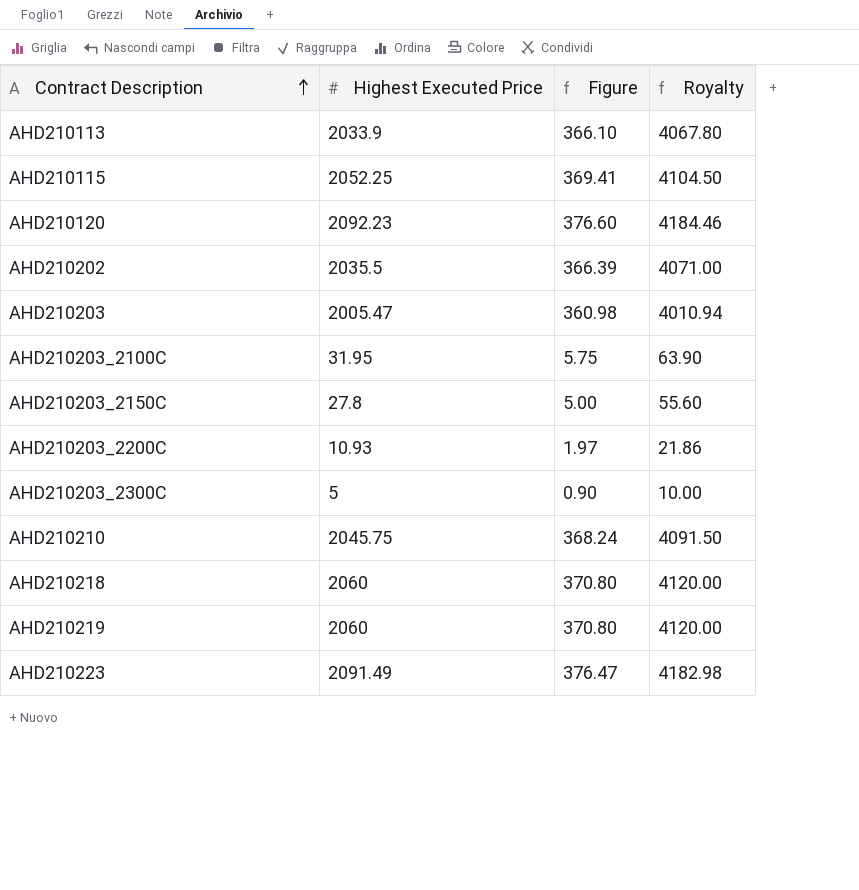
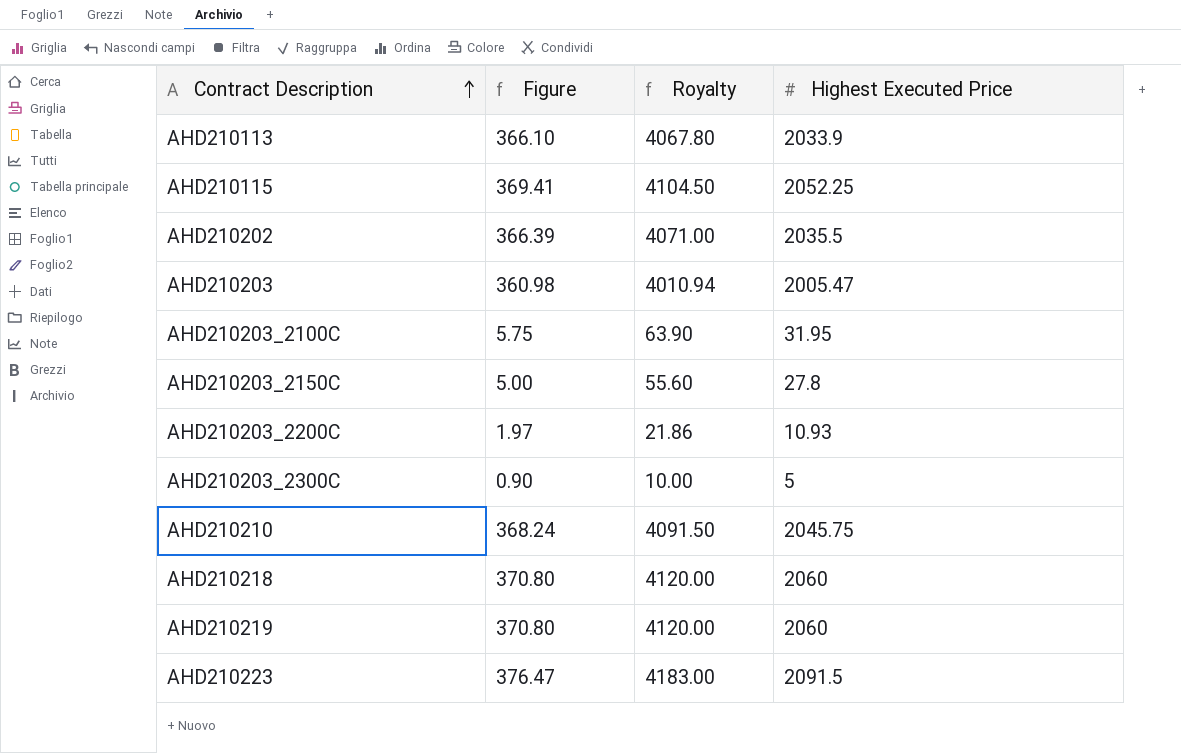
column Highest Executed Price | position: 2 -> 4
row AHD210120: 2092.23 | 376.60 | 4184.46 -> none
AHD210223 | Royalty: 4182.98 -> 4183.00
AHD210223 | Highest Executed Price: 2091.49 -> 2091.5

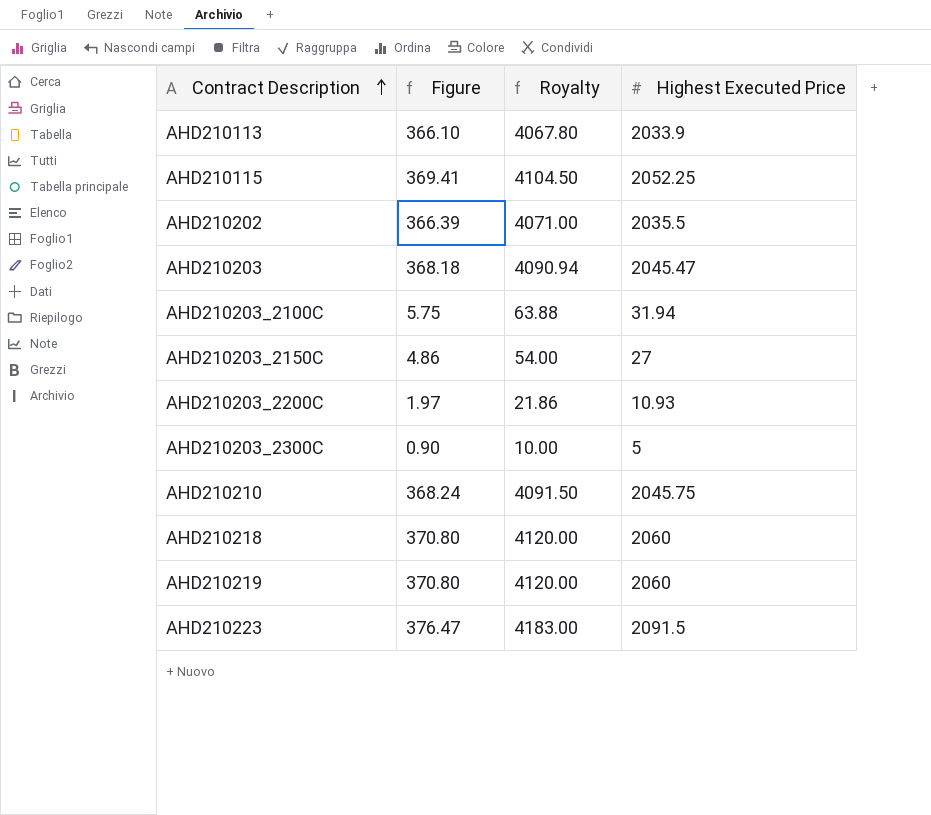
AHD210203 | Figure: 360.98 -> 368.18
AHD210203 | Royalty: 4010.94 -> 4090.94
AHD210203 | Highest Executed Price: 2005.47 -> 2045.47
AHD210203_2100C | Royalty: 63.90 -> 63.88
AHD210203_2100C | Highest Executed Price: 31.95 -> 31.94
AHD210203_2150C | Figure: 5.00 -> 4.86
AHD210203_2150C | Royalty: 55.60 -> 54.00
AHD210203_2150C | Highest Executed Price: 27.8 -> 27

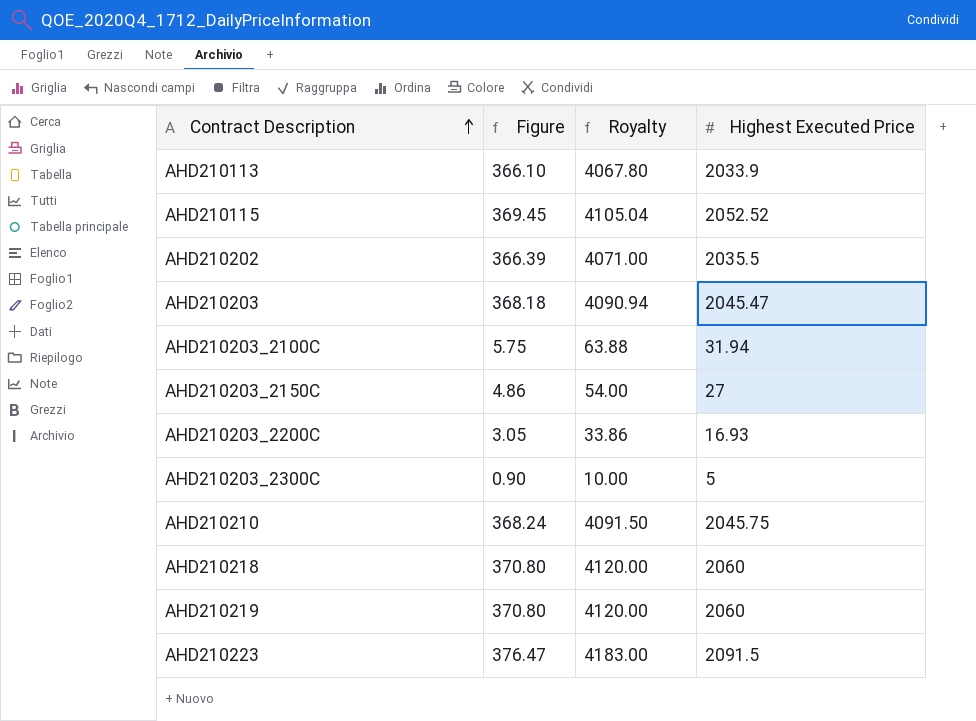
AHD210115 | Figure: 369.41 -> 369.45
AHD210115 | Royalty: 4104.50 -> 4105.04
AHD210115 | Highest Executed Price: 2052.25 -> 2052.52
AHD210203_2200C | Figure: 1.97 -> 3.05
AHD210203_2200C | Royalty: 21.86 -> 33.86
AHD210203_2200C | Highest Executed Price: 10.93 -> 16.93

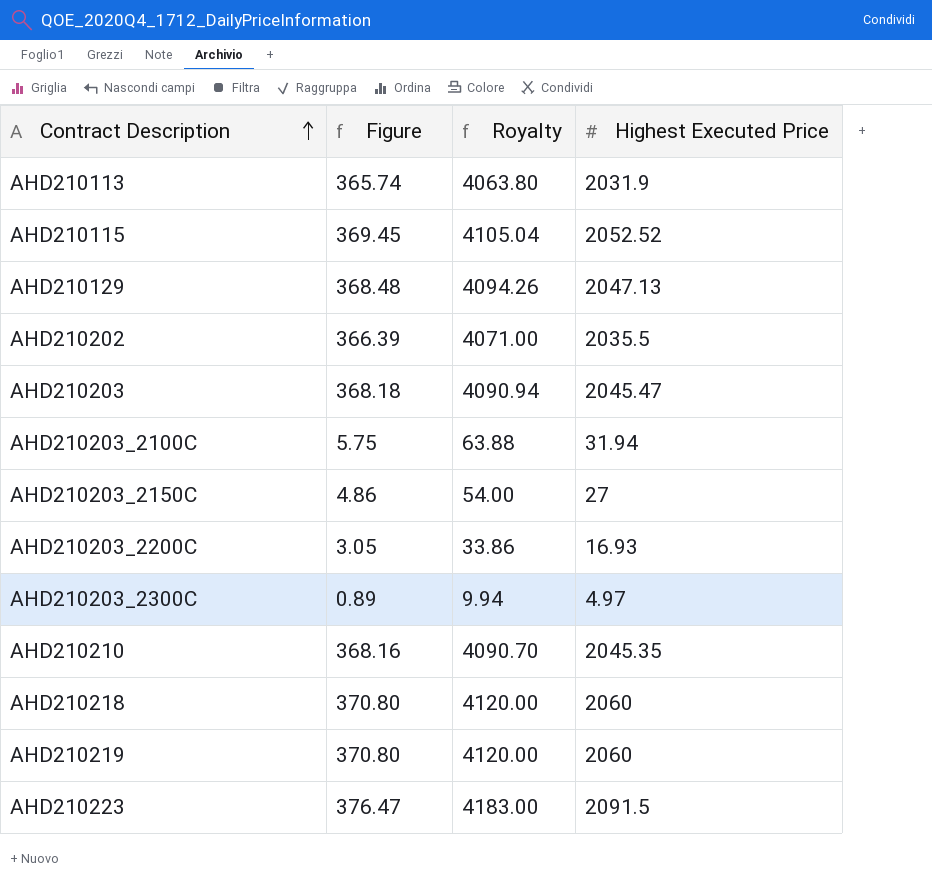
AHD210113 | Figure: 366.10 -> 365.74
AHD210113 | Royalty: 4067.80 -> 4063.80
AHD210113 | Highest Executed Price: 2033.9 -> 2031.9
row AHD210129: none -> 368.48 | 4094.26 | 2047.13
AHD210203_2300C | Figure: 0.90 -> 0.89
AHD210203_2300C | Royalty: 10.00 -> 9.94
AHD210203_2300C | Highest Executed Price: 5 -> 4.97
AHD210210 | Figure: 368.24 -> 368.16
AHD210210 | Royalty: 4091.50 -> 4090.70
AHD210210 | Highest Executed Price: 2045.75 -> 2045.35

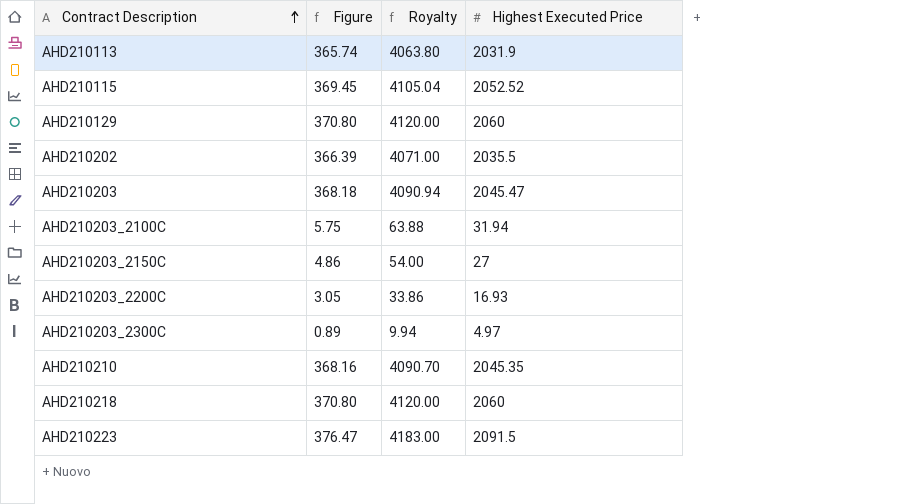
row AHD210219: 370.80 | 4120.00 | 2060 -> none
AHD210129 | Figure: 368.48 -> 370.80
AHD210129 | Royalty: 4094.26 -> 4120.00
AHD210129 | Highest Executed Price: 2047.13 -> 2060

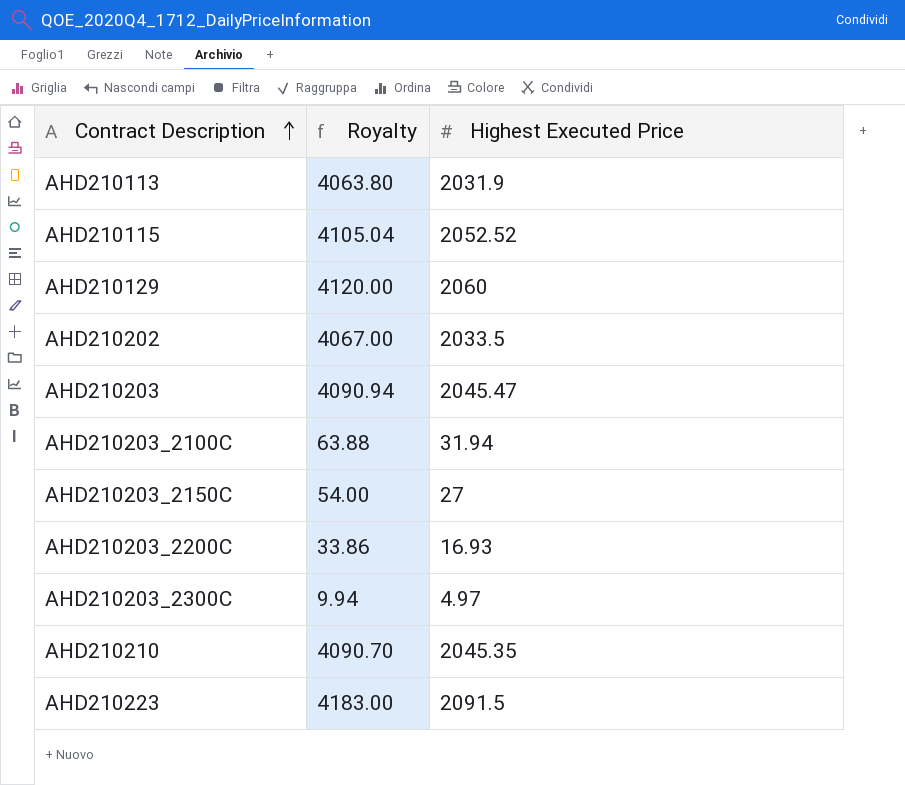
column Figure | formula: [Highest Executed Price] * 0.18 -> none
row AHD210218: 370.80 | 4120.00 | 2060 -> none
AHD210202 | Royalty: 4071.00 -> 4067.00
AHD210202 | Highest Executed Price: 2035.5 -> 2033.5

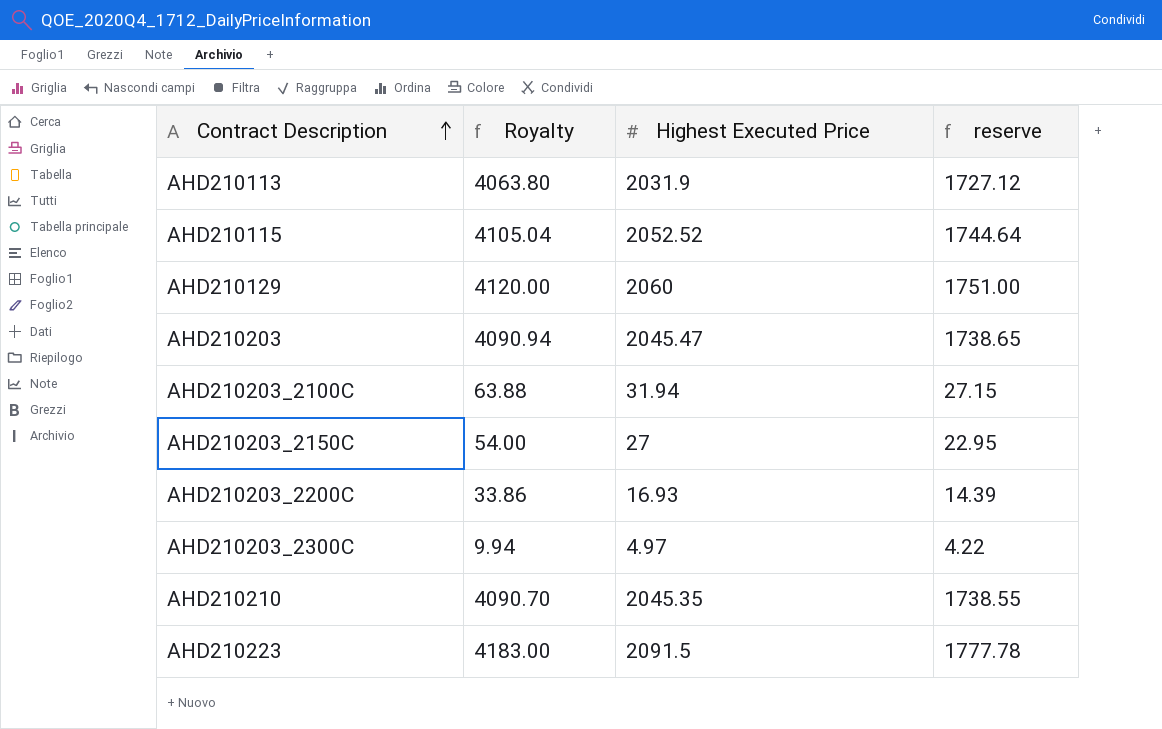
column reserve | formula: none -> [Highest Executed Price] * 0.85
row AHD210202: 4067.00 | 2033.5 -> none

